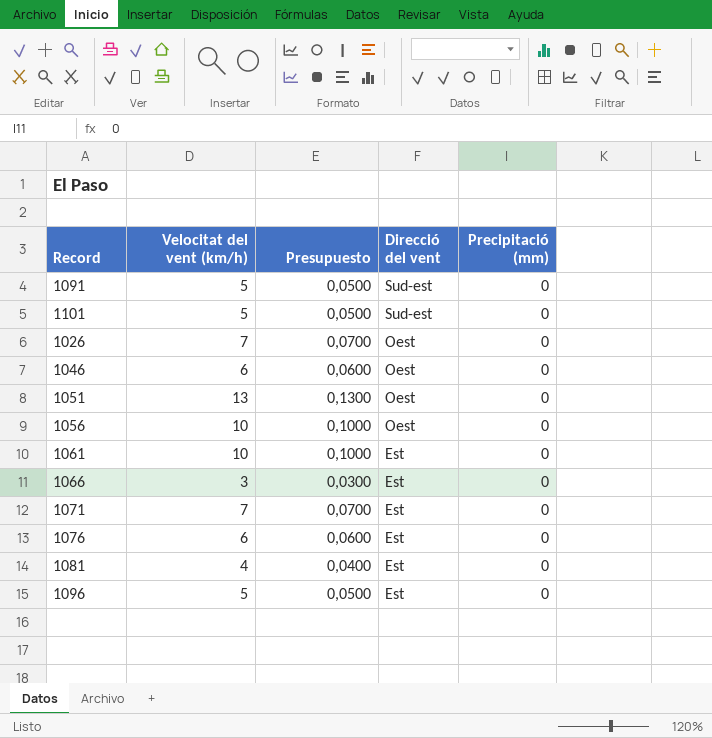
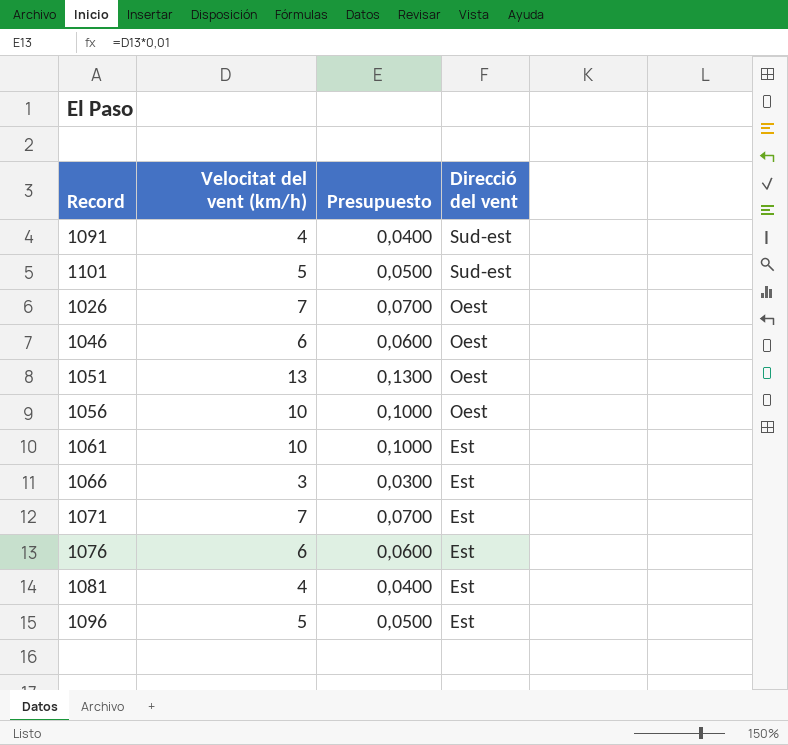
column Precipitació (mm) | position: 5 -> none
1091 | Velocitat del vent (km/h): 5 -> 4
1091 | Presupuesto: 0,0500 -> 0,0400

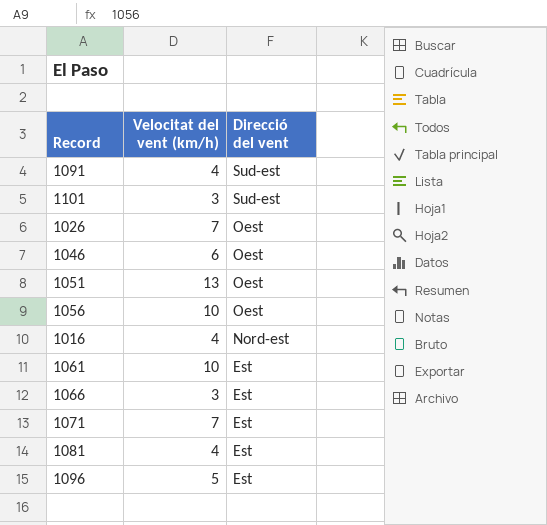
column Presupuesto | formula: [Velocitat del vent (km/h)] * 0,01 -> none
row 1076: 6 | 0,0600 | Est -> none
1101 | Velocitat del vent (km/h): 5 -> 3
row 1016: none -> 4 | Nord-est

